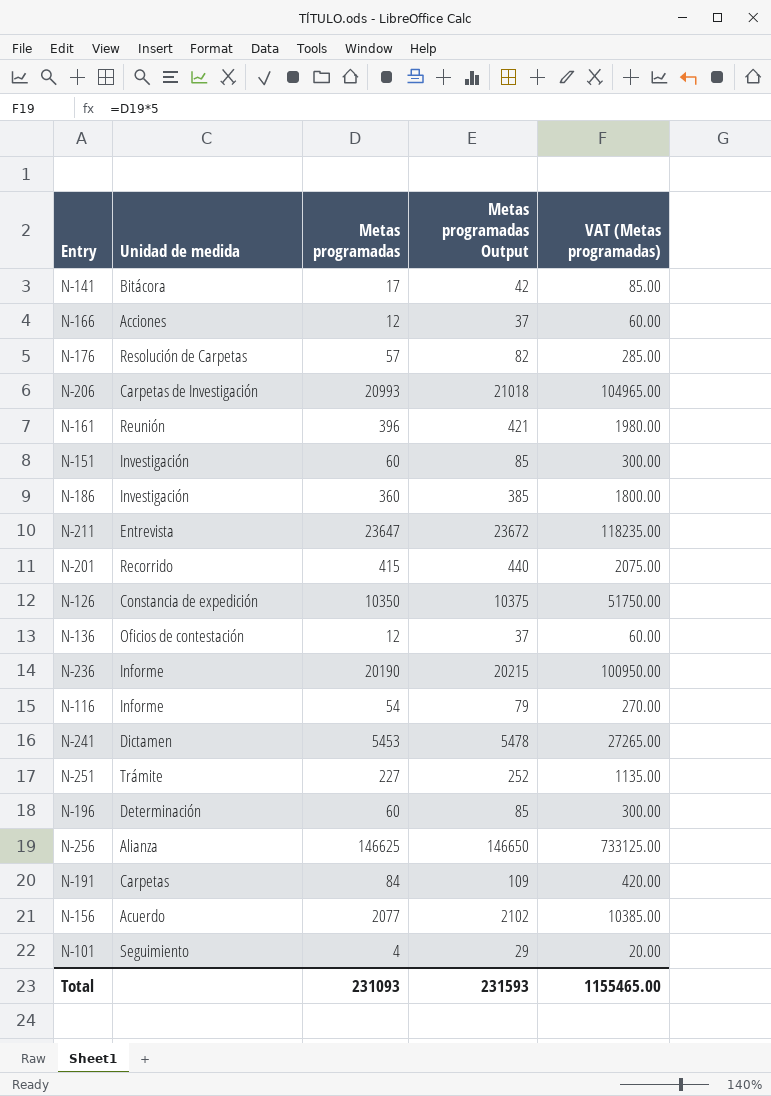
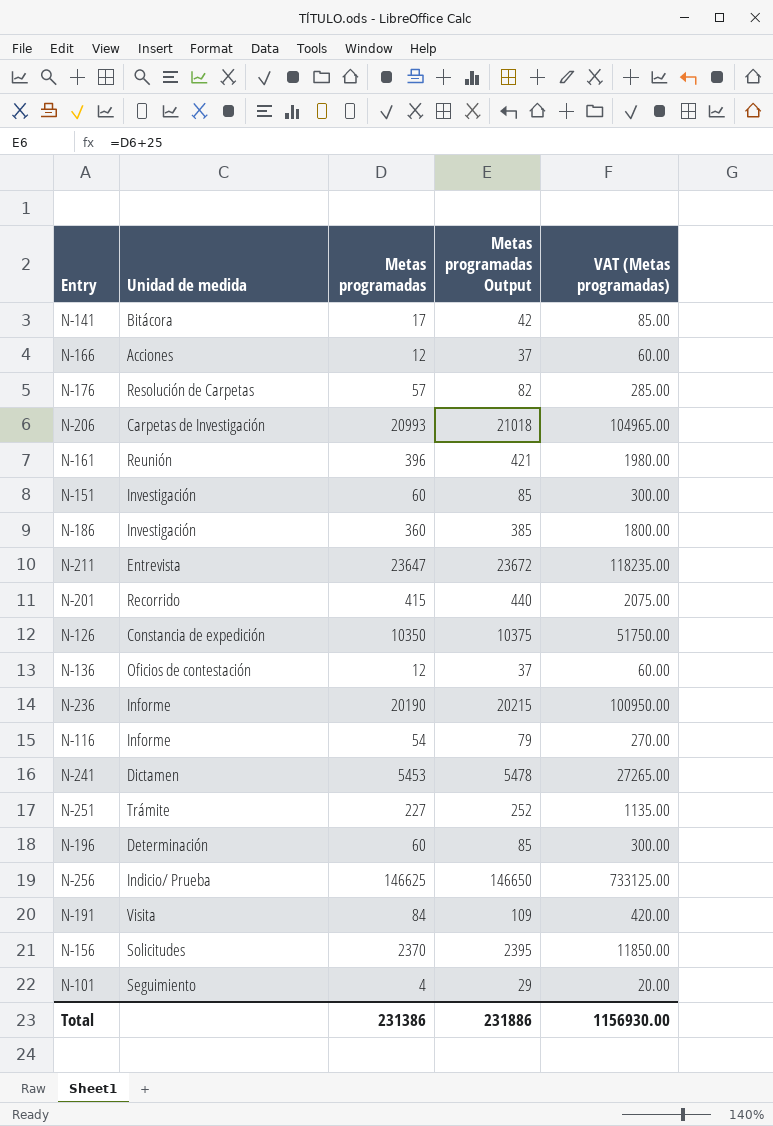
N-256 | Unidad de medida: Alianza -> Indicio/ Prueba
N-191 | Unidad de medida: Carpetas -> Visita
N-156 | Unidad de medida: Acuerdo -> Solicitudes
N-156 | Metas programadas: 2077 -> 2370
N-156 | Metas programadas Output: 2102 -> 2395
N-156 | VAT (Metas programadas): 10385.00 -> 11850.00
Total | Metas programadas: 231093 -> 231386
Total | Metas programadas Output: 231593 -> 231886
Total | VAT (Metas programadas): 1155465.00 -> 1156930.00

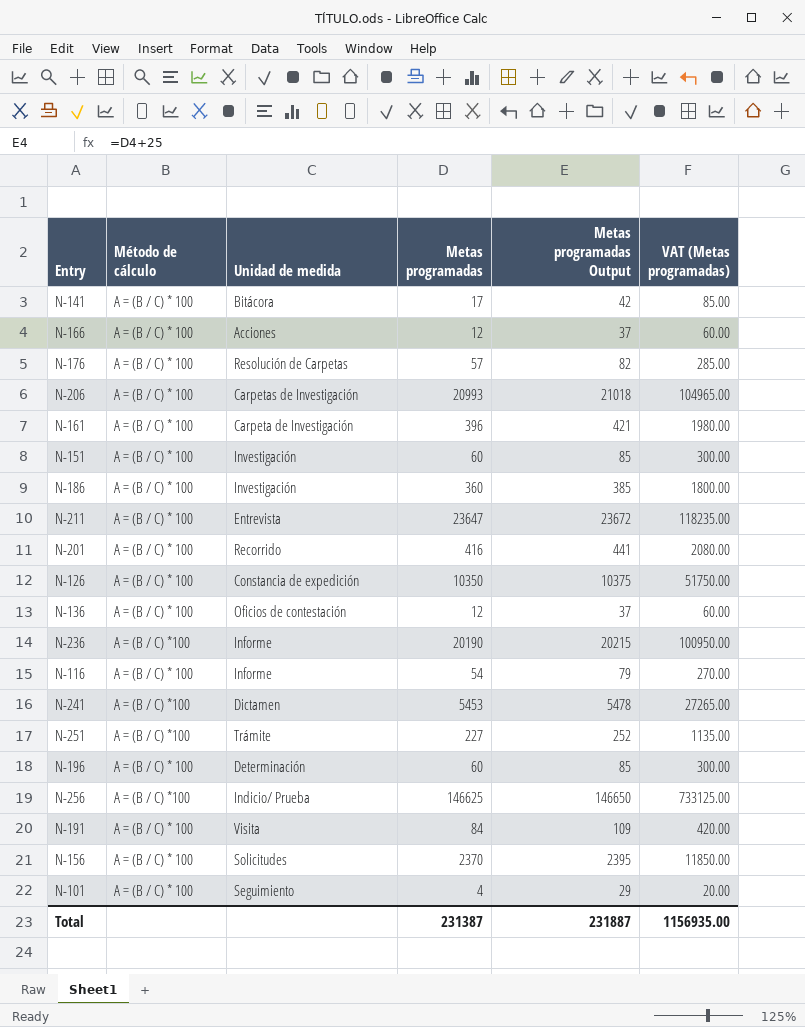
column Método de cálculo | position: none -> 2
N-161 | Unidad de medida: Reunión -> Carpeta de Investigación
N-201 | Metas programadas: 415 -> 416
N-201 | Metas programadas Output: 440 -> 441
N-201 | VAT (Metas programadas): 2075.00 -> 2080.00
Total | Metas programadas: 231386 -> 231387
Total | Metas programadas Output: 231886 -> 231887
Total | VAT (Metas programadas): 1156930.00 -> 1156935.00

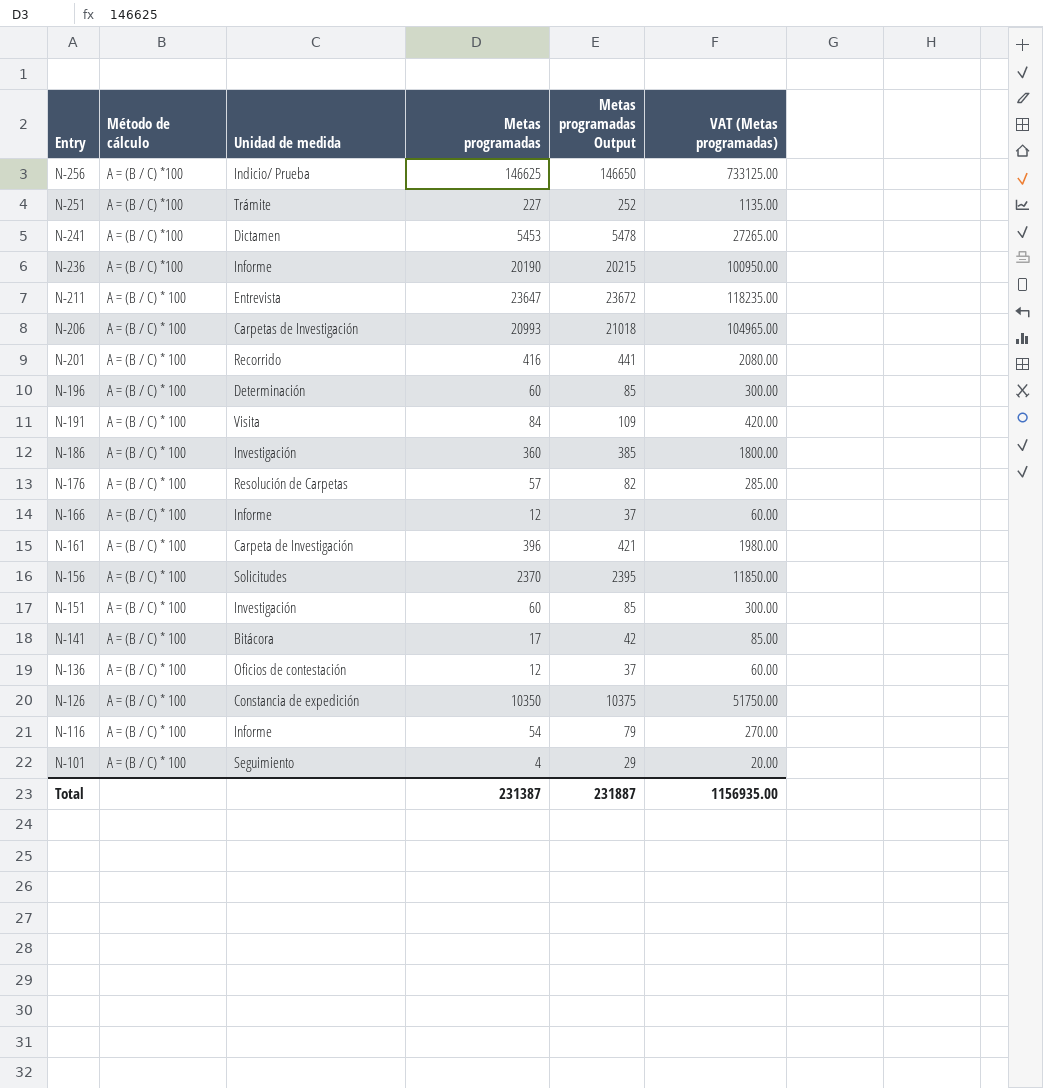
row order: none -> Entry descending
N-166 | Unidad de medida: Acciones -> Informe

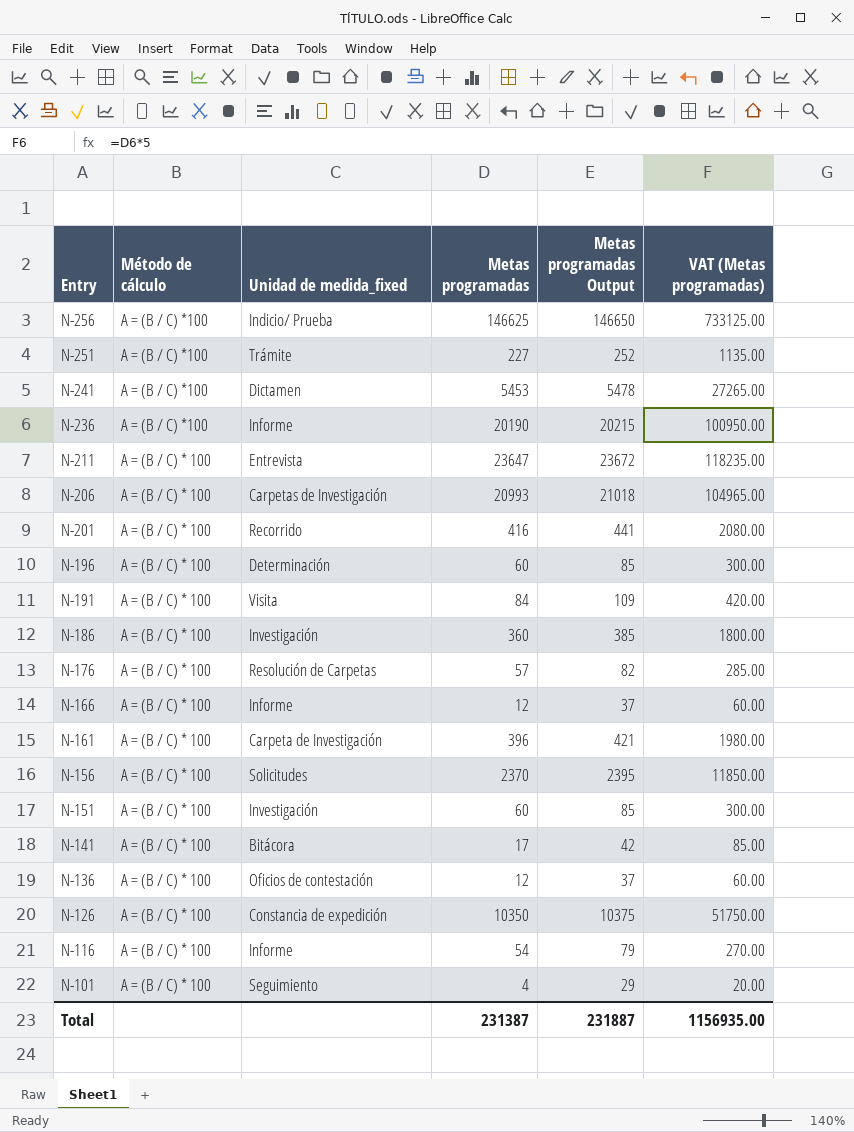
column name: Unidad de medida -> Unidad de medida_fixed

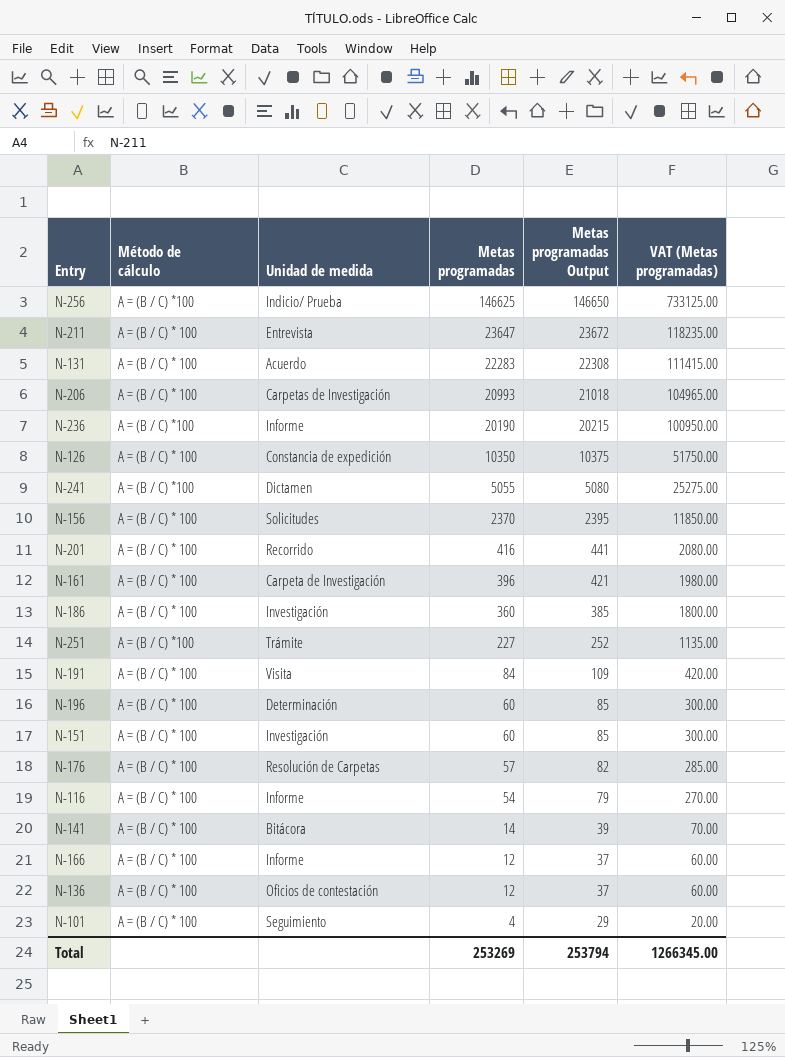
row order: Entry descending -> Metas programadas descending
column name: Unidad de medida_fixed -> Unidad de medida
row N-131: none -> A = (B / C) * 100 | Acuerdo | 22283 | 22308 | 111415.00
N-241 | Metas programadas: 5453 -> 5055
N-241 | Metas programadas Output: 5478 -> 5080
N-241 | VAT (Metas programadas): 27265.00 -> 25275.00
N-141 | Metas programadas: 17 -> 14
N-141 | Metas programadas Output: 42 -> 39
N-141 | VAT (Metas programadas): 85.00 -> 70.00
Total | Metas programadas: 231387 -> 253269
Total | Metas programadas Output: 231887 -> 253794
Total | VAT (Metas programadas): 1156935.00 -> 1266345.00

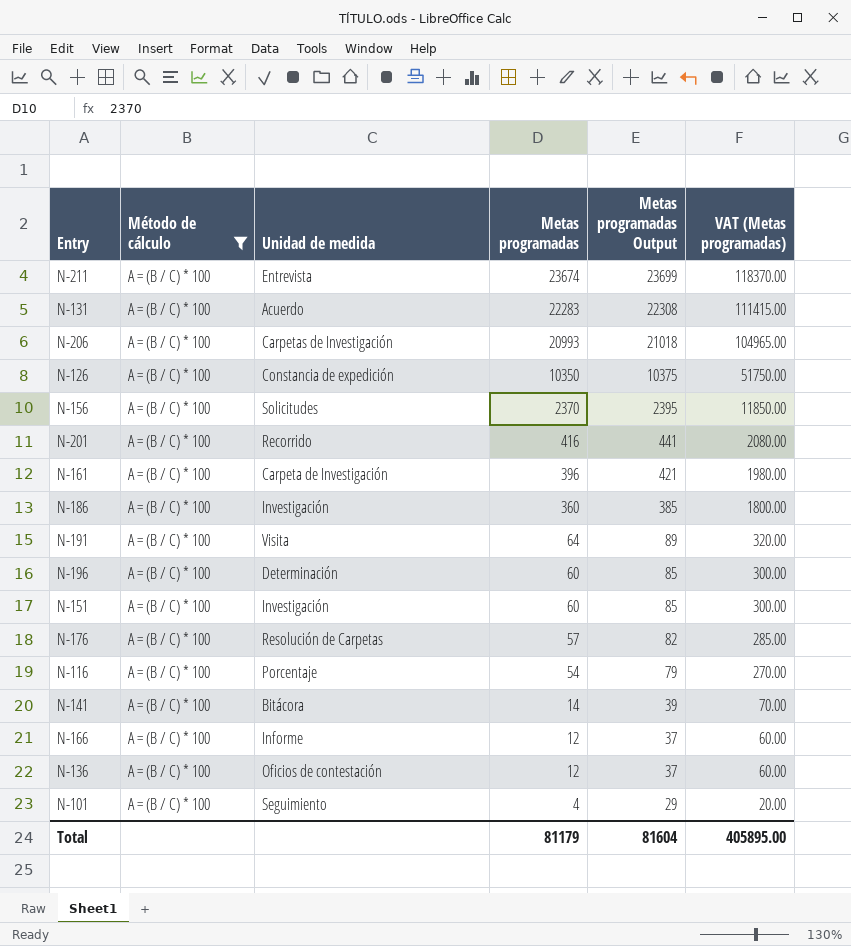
filter: none -> Método de cálculo = A = (B / C) * 100
N-211 | Metas programadas: 23647 -> 23674
N-211 | Metas programadas Output: 23672 -> 23699
N-211 | VAT (Metas programadas): 118235.00 -> 118370.00
N-191 | Metas programadas: 84 -> 64
N-191 | Metas programadas Output: 109 -> 89
N-191 | VAT (Metas programadas): 420.00 -> 320.00
N-116 | Unidad de medida: Informe -> Porcentaje
Total | Metas programadas: 253269 -> 81179
Total | Metas programadas Output: 253794 -> 81604
Total | VAT (Metas programadas): 1266345.00 -> 405895.00

